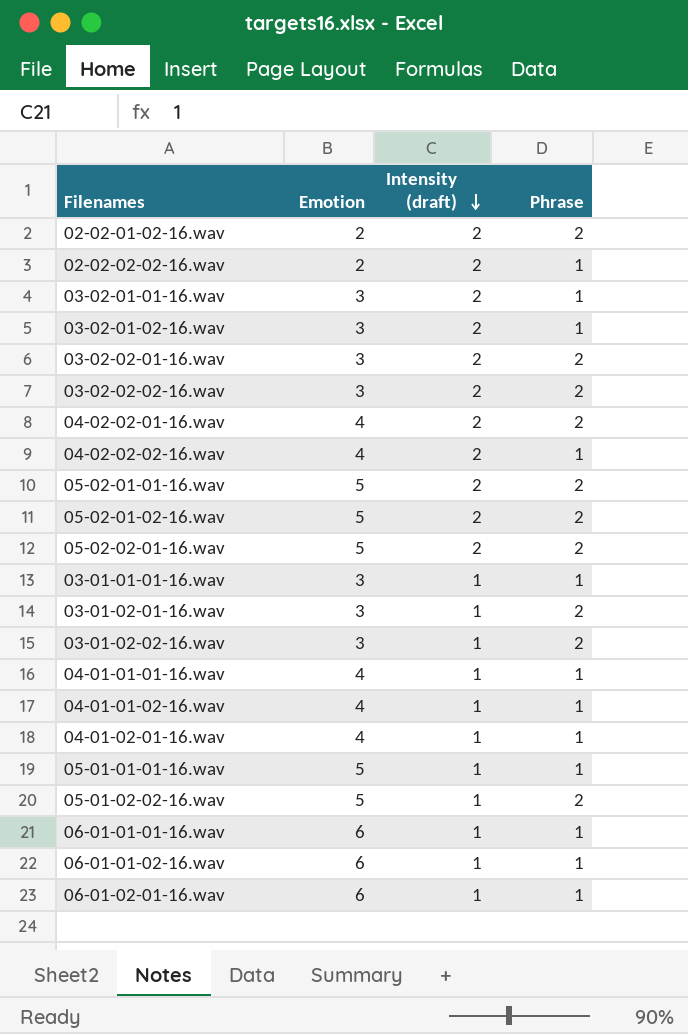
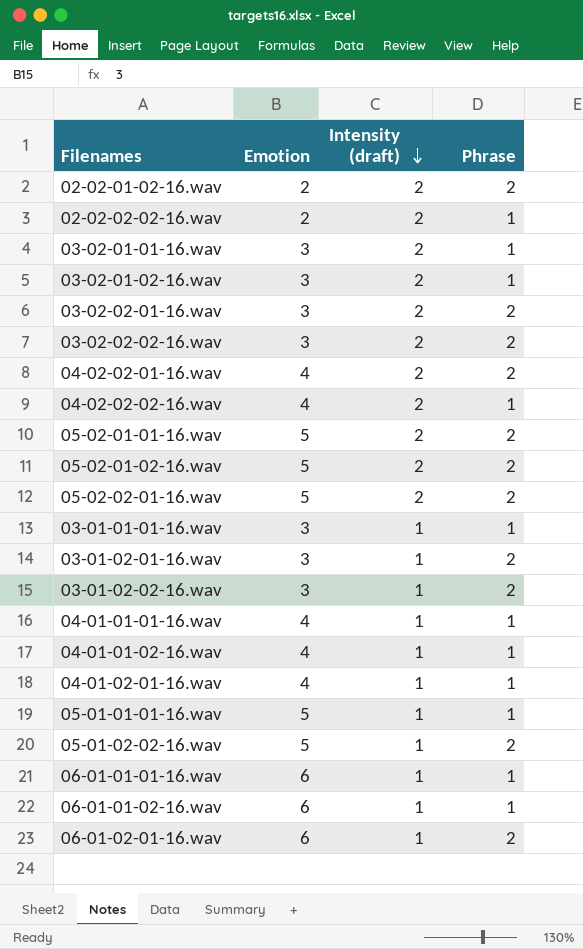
06-01-02-01-16.wav | Phrase: 1 -> 2

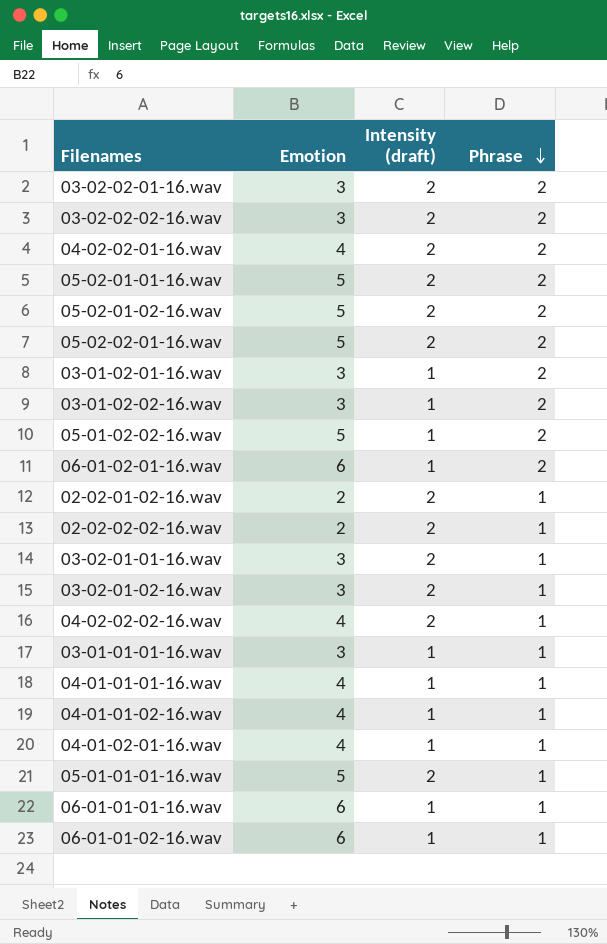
row order: Intensity (draft) descending -> Phrase descending
02-02-01-02-16.wav | Phrase: 2 -> 1
05-01-01-01-16.wav | Intensity (draft): 1 -> 2

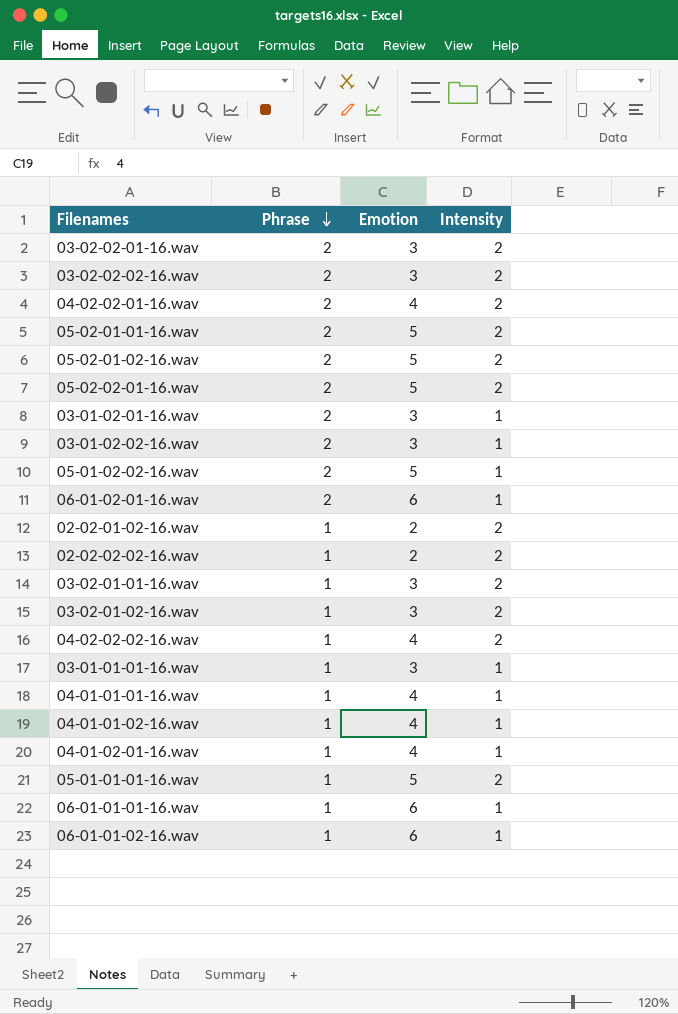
column Phrase | position: 4 -> 2
column name: Intensity (draft) -> Intensity

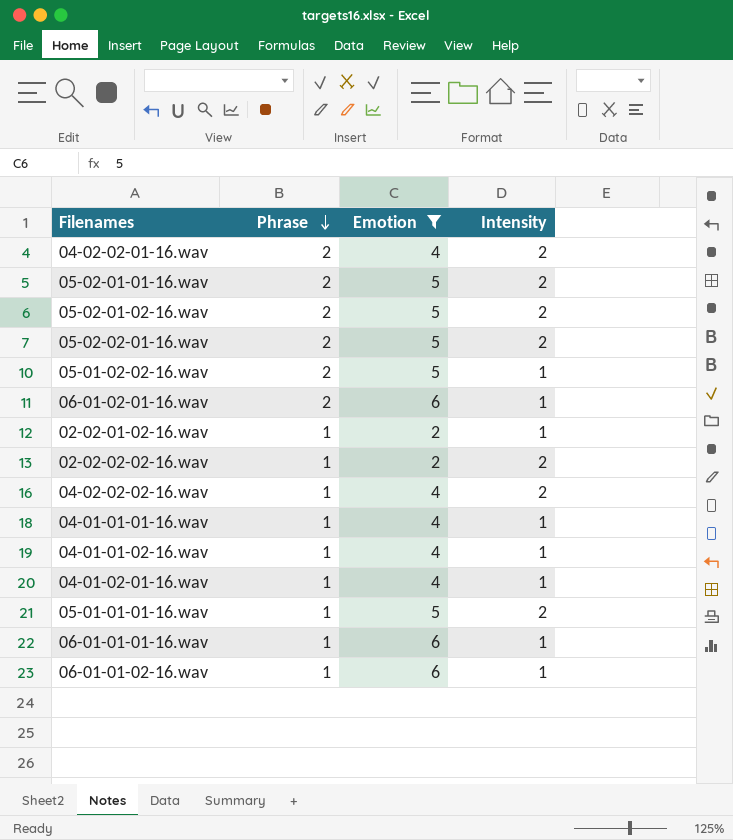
filter: none -> Emotion != 3
02-02-01-02-16.wav | Intensity: 2 -> 1

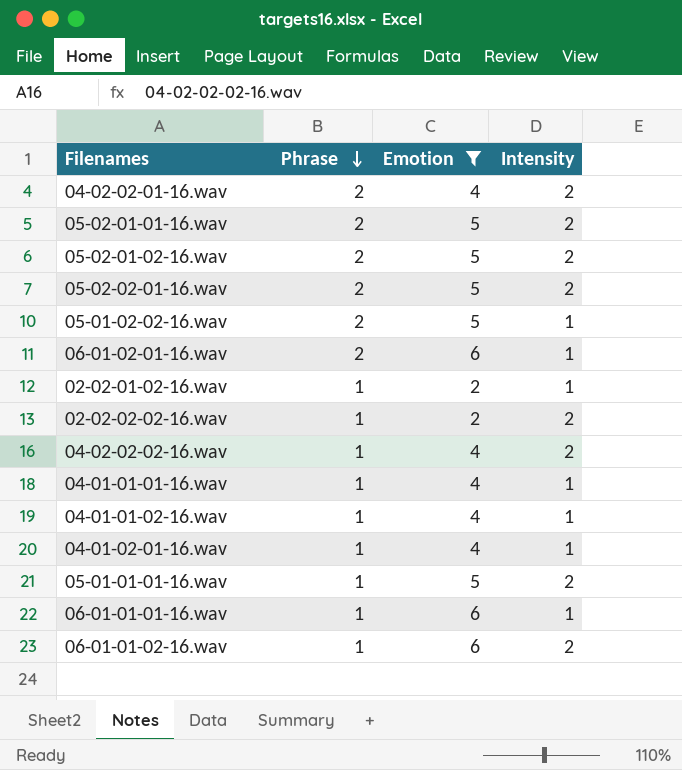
06-01-01-02-16.wav | Intensity: 1 -> 2

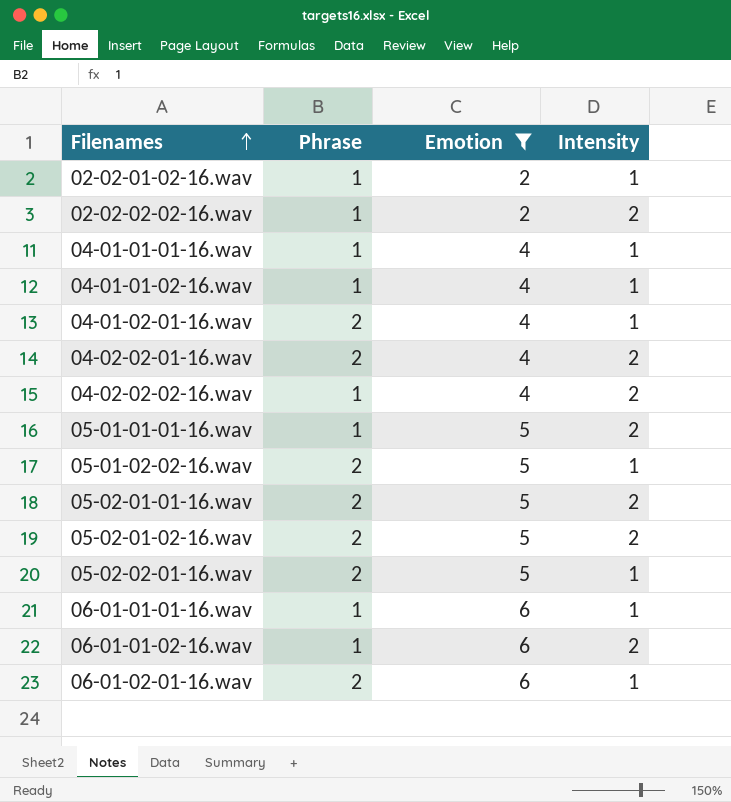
row order: Phrase descending -> Filenames ascending
04-01-02-01-16.wav | Phrase: 1 -> 2
05-02-02-01-16.wav | Intensity: 2 -> 1

